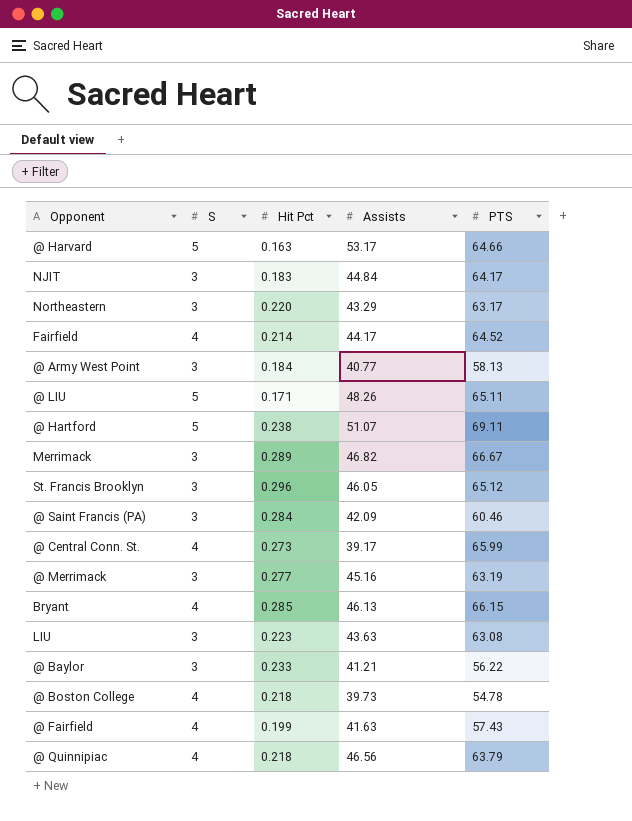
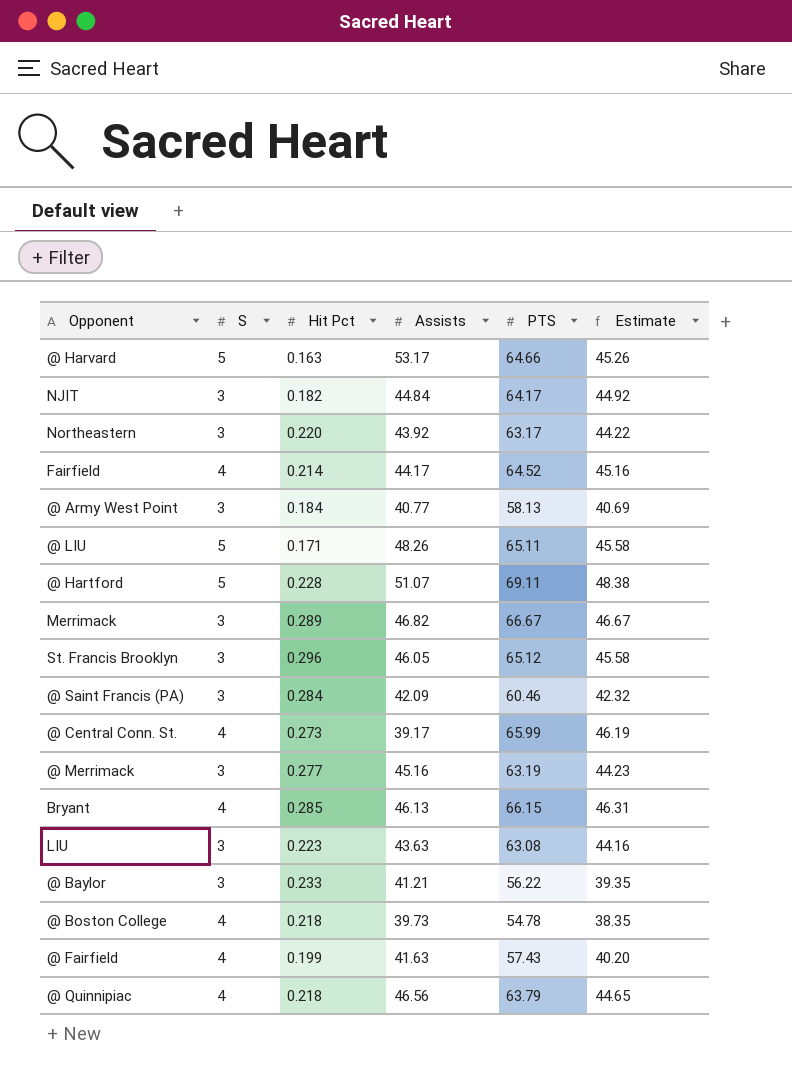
column Estimate | formula: none -> [PTS] * 0.7
NJIT | Hit Pct: 0.183 -> 0.182
Northeastern | Assists: 43.29 -> 43.92
@ Hartford | Hit Pct: 0.238 -> 0.228

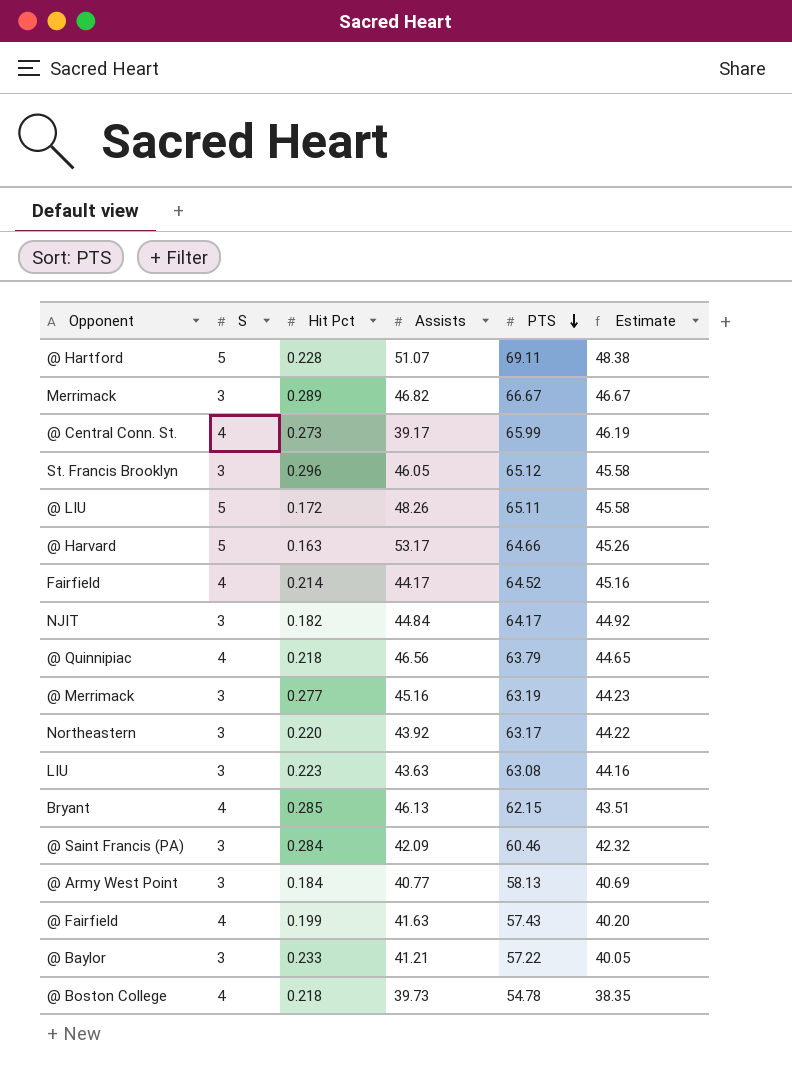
row order: none -> PTS descending
@ LIU | Hit Pct: 0.171 -> 0.172
Bryant | PTS: 66.15 -> 62.15
Bryant | Estimate: 46.31 -> 43.51
@ Baylor | PTS: 56.22 -> 57.22
@ Baylor | Estimate: 39.35 -> 40.05

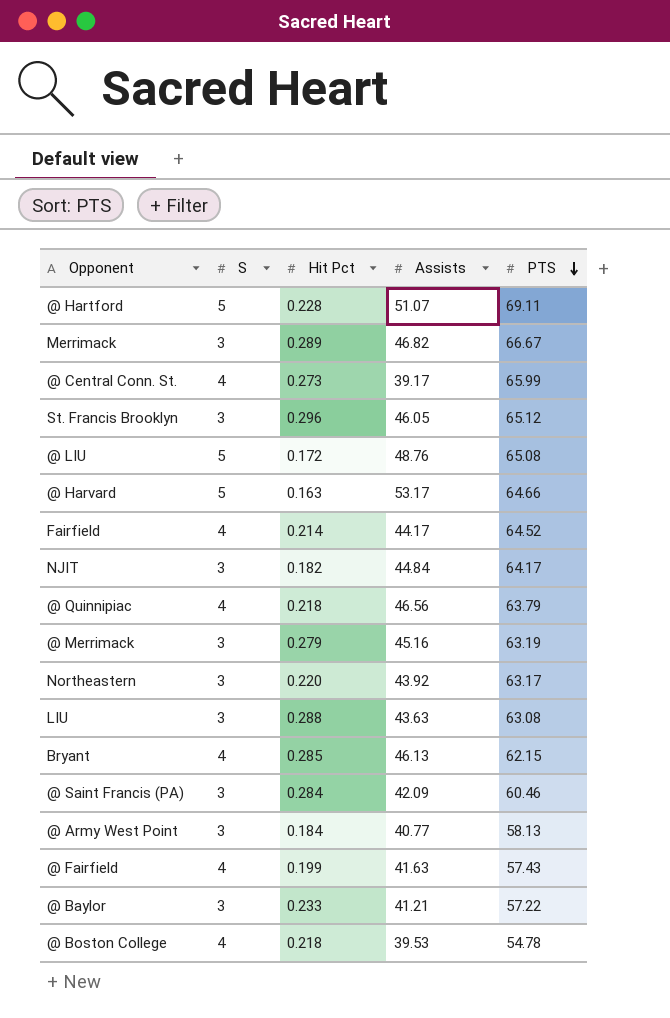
column Estimate | formula: [PTS] * 0.7 -> none
@ LIU | Assists: 48.26 -> 48.76
@ LIU | PTS: 65.11 -> 65.08
@ Merrimack | Hit Pct: 0.277 -> 0.279
LIU | Hit Pct: 0.223 -> 0.288
@ Boston College | Assists: 39.73 -> 39.53

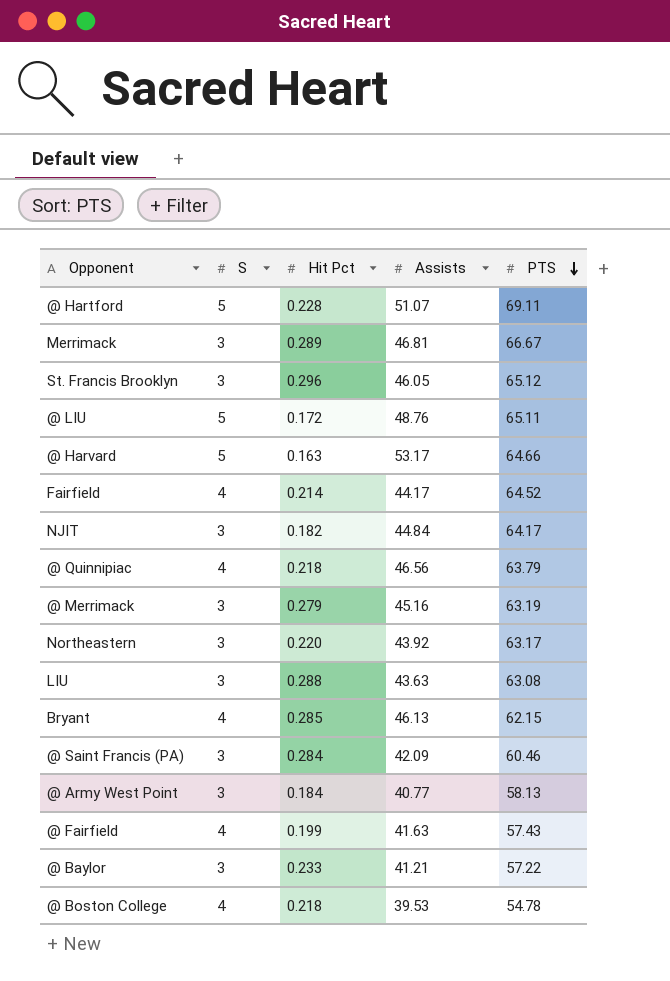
row @ Central Conn. St.: 4 | 0.273 | 39.17 | 65.99 -> none
Merrimack | Assists: 46.82 -> 46.81
@ LIU | PTS: 65.08 -> 65.11

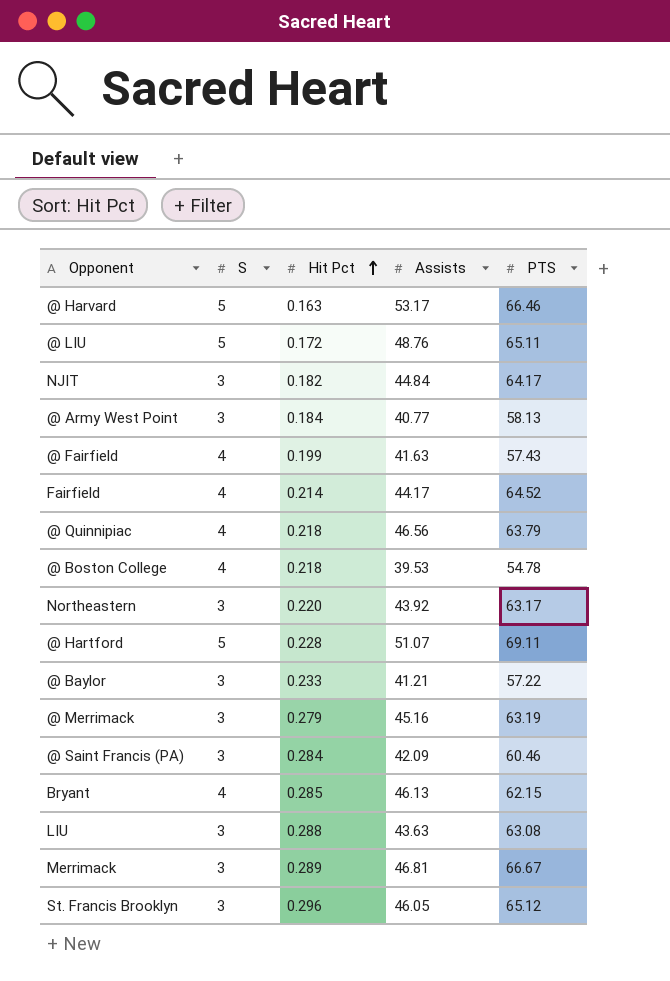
row order: PTS descending -> Hit Pct ascending
@ Harvard | PTS: 64.66 -> 66.46

